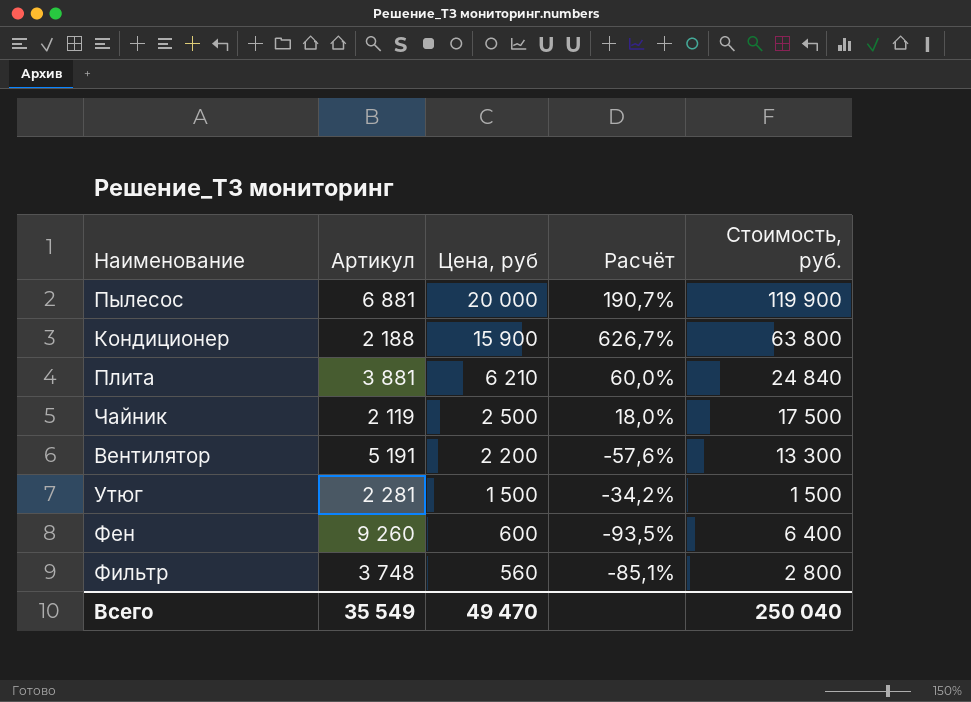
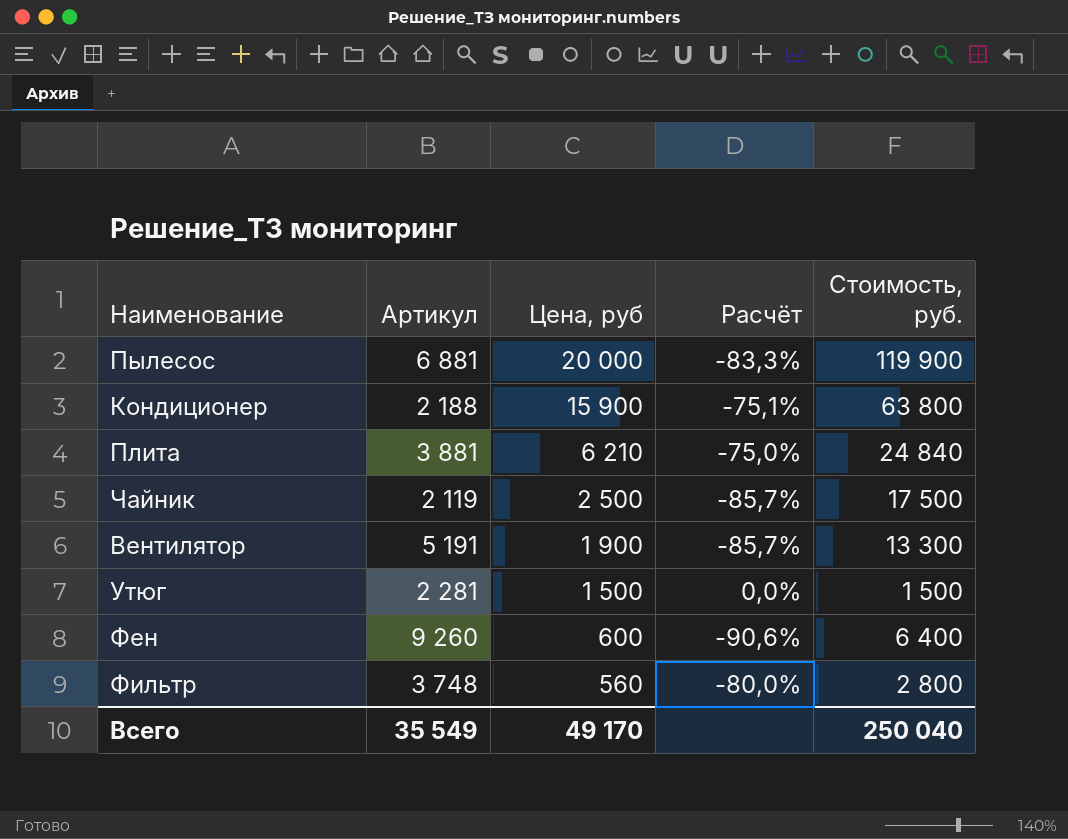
column Расчёт | formula: ([Цена, руб] - [Артикул]) / [Артикул] -> ([Цена, руб] - [Стоимость, руб.]) / [Стоимость, руб.]
Вентилятор | Цена, руб: 2 200 -> 1 900
Всего | Цена, руб: 49 470 -> 49 170

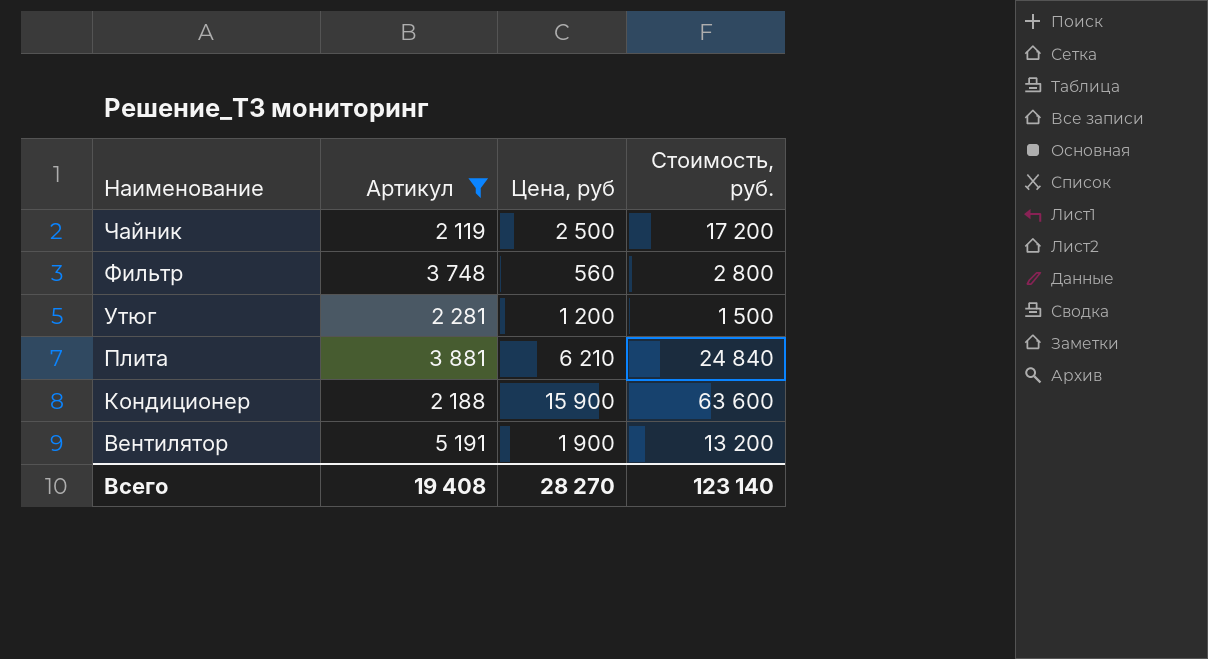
filter: none -> Артикул <= 5 191
row order: Цена, руб descending -> Наименование descending
column Расчёт | formula: ([Цена, руб] - [Стоимость, руб.]) / [Стоимость, руб.] -> none
Чайник | Стоимость, руб.: 17 500 -> 17 200
Утюг | Цена, руб: 1 500 -> 1 200
Кондиционер | Стоимость, руб.: 63 800 -> 63 600
Вентилятор | Стоимость, руб.: 13 300 -> 13 200
Всего | Артикул: 35 549 -> 19 408
Всего | Цена, руб: 49 170 -> 28 270
Всего | Стоимость, руб.: 250 040 -> 123 140

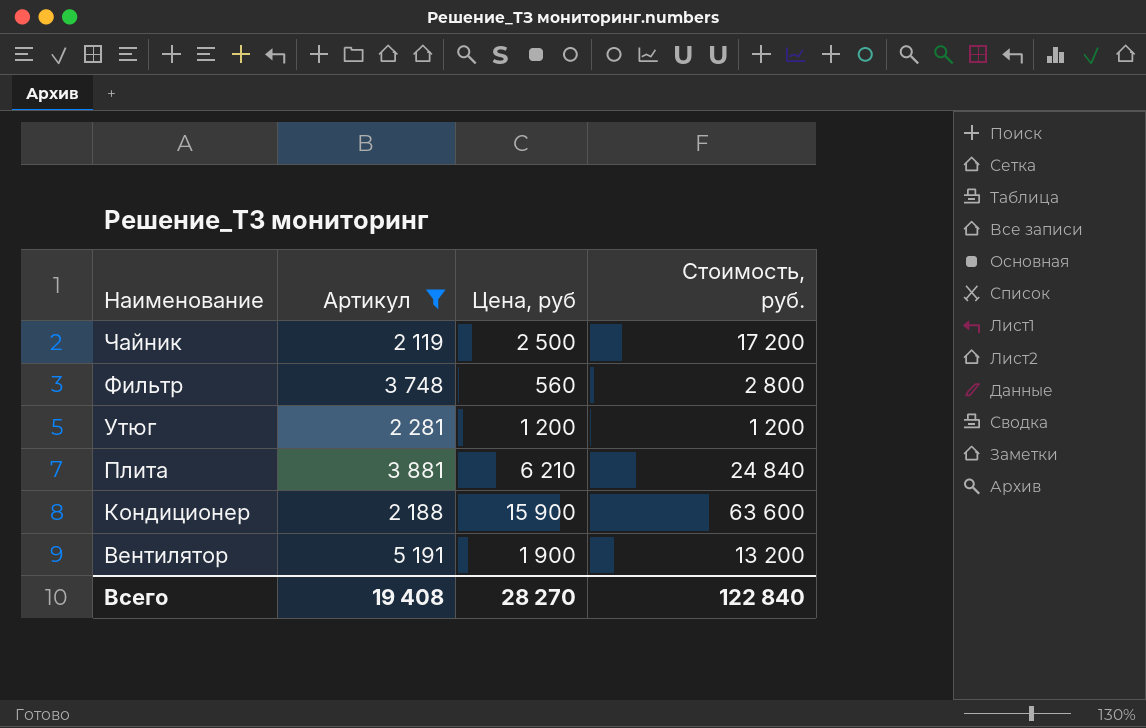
Утюг | Стоимость, руб.: 1 500 -> 1 200
Всего | Стоимость, руб.: 123 140 -> 122 840

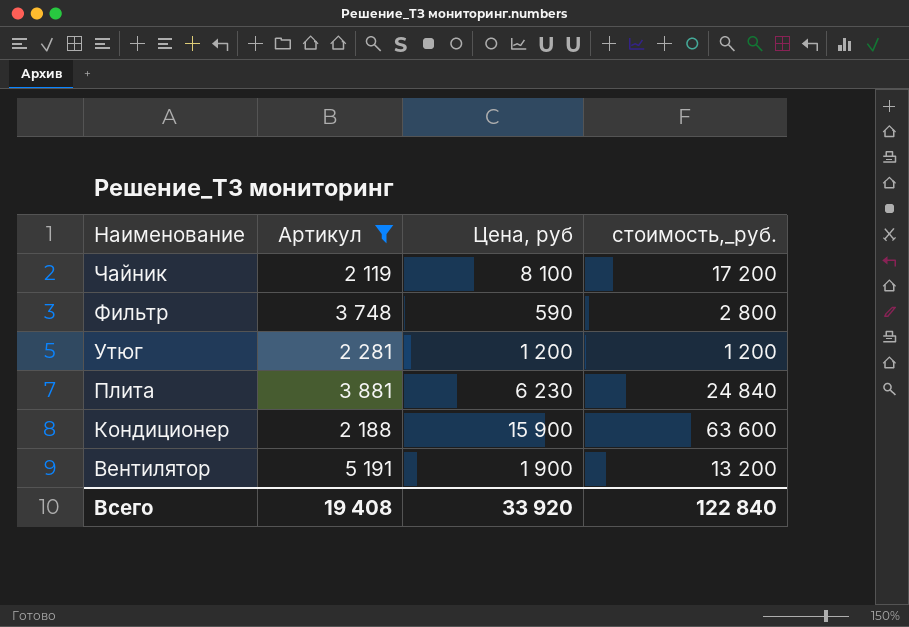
column name: Стоимость, руб. -> стоимость,_руб.
Чайник | Цена, руб: 2 500 -> 8 100
Фильтр | Цена, руб: 560 -> 590
Плита | Цена, руб: 6 210 -> 6 230
Всего | Цена, руб: 28 270 -> 33 920

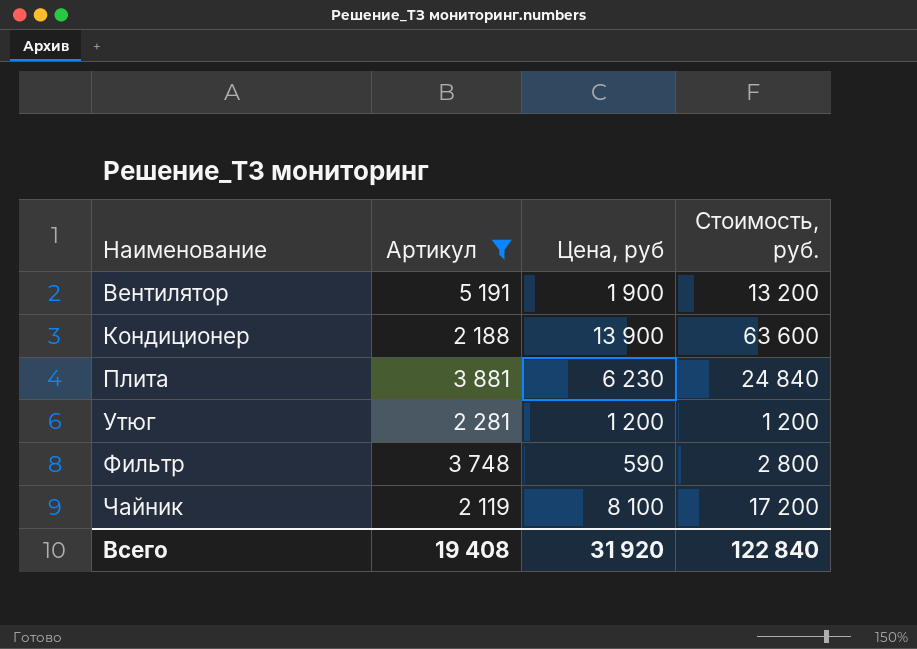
row order: Наименование descending -> Наименование ascending
column name: стоимость,_руб. -> Стоимость, руб.
Кондиционер | Цена, руб: 15 900 -> 13 900
Всего | Цена, руб: 33 920 -> 31 920

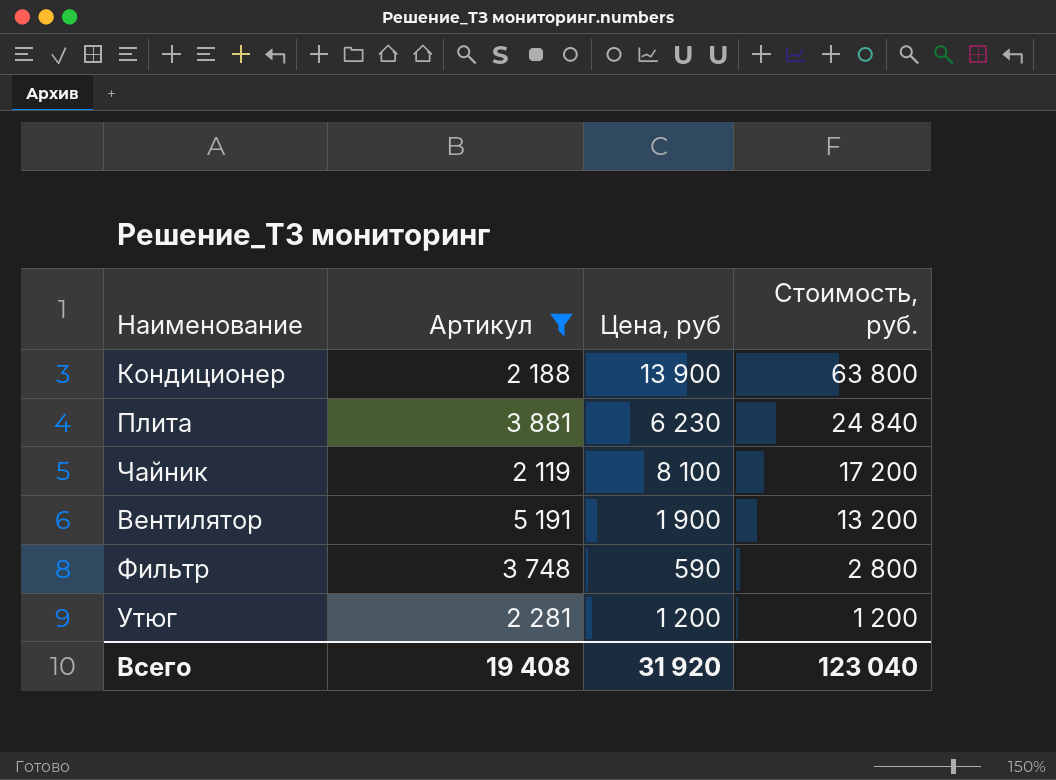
row order: Наименование ascending -> Стоимость, руб. descending
Кондиционер | Стоимость, руб.: 63 600 -> 63 800
Всего | Стоимость, руб.: 122 840 -> 123 040

